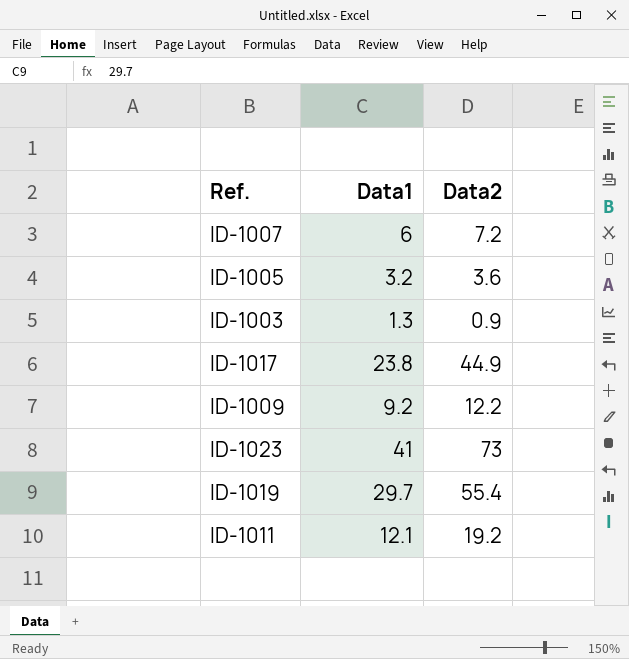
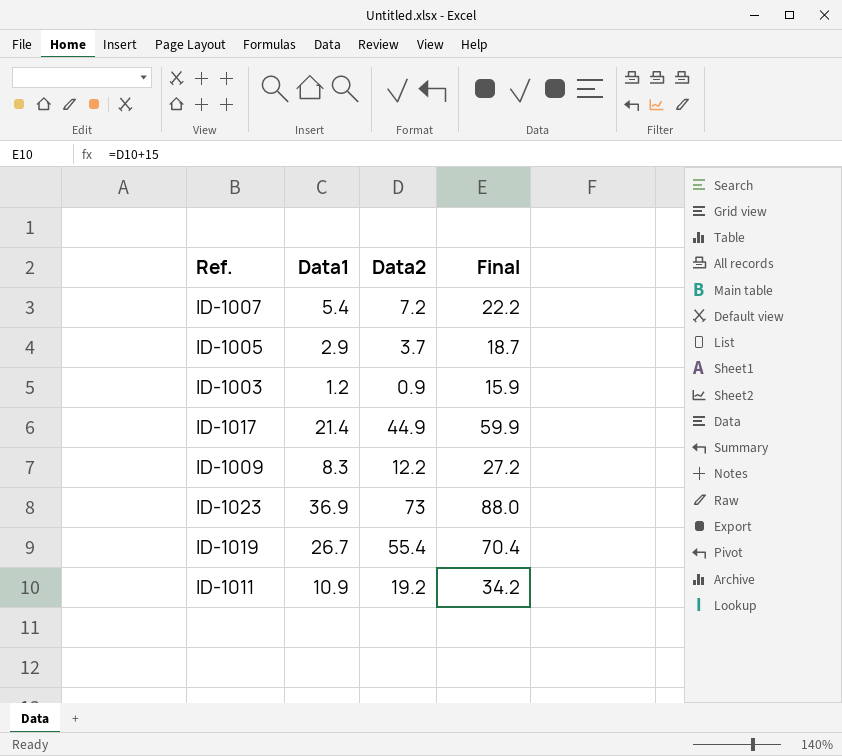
column Final | formula: none -> [Data2] + 15
ID-1007 | Data1: 6 -> 5.4
ID-1005 | Data1: 3.2 -> 2.9
ID-1005 | Data2: 3.6 -> 3.7
ID-1003 | Data1: 1.3 -> 1.2
ID-1017 | Data1: 23.8 -> 21.4
ID-1009 | Data1: 9.2 -> 8.3
ID-1023 | Data1: 41 -> 36.9
ID-1019 | Data1: 29.7 -> 26.7
ID-1011 | Data1: 12.1 -> 10.9

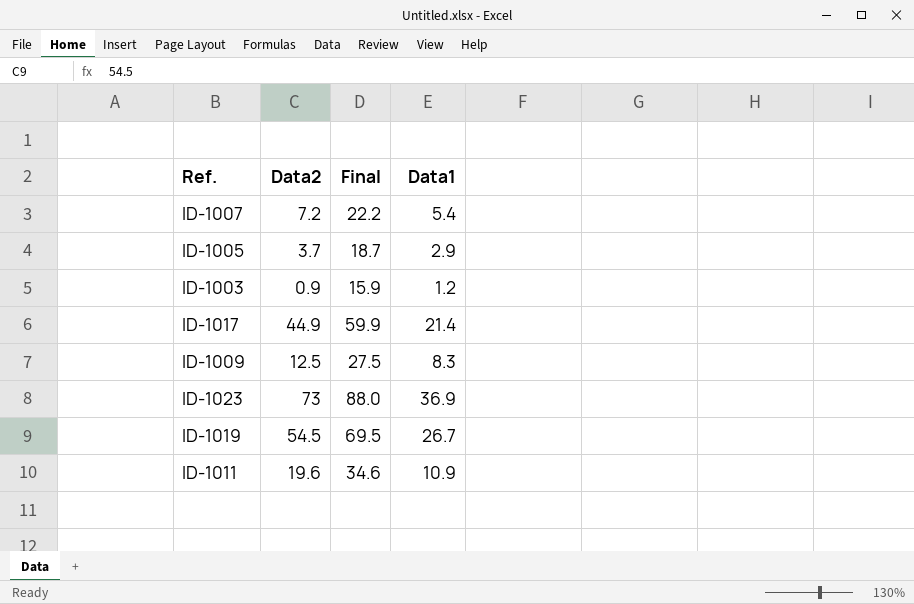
column Data1 | position: 2 -> 4
ID-1009 | Data2: 12.2 -> 12.5
ID-1009 | Final: 27.2 -> 27.5
ID-1019 | Data2: 55.4 -> 54.5
ID-1019 | Final: 70.4 -> 69.5
ID-1011 | Data2: 19.2 -> 19.6
ID-1011 | Final: 34.2 -> 34.6

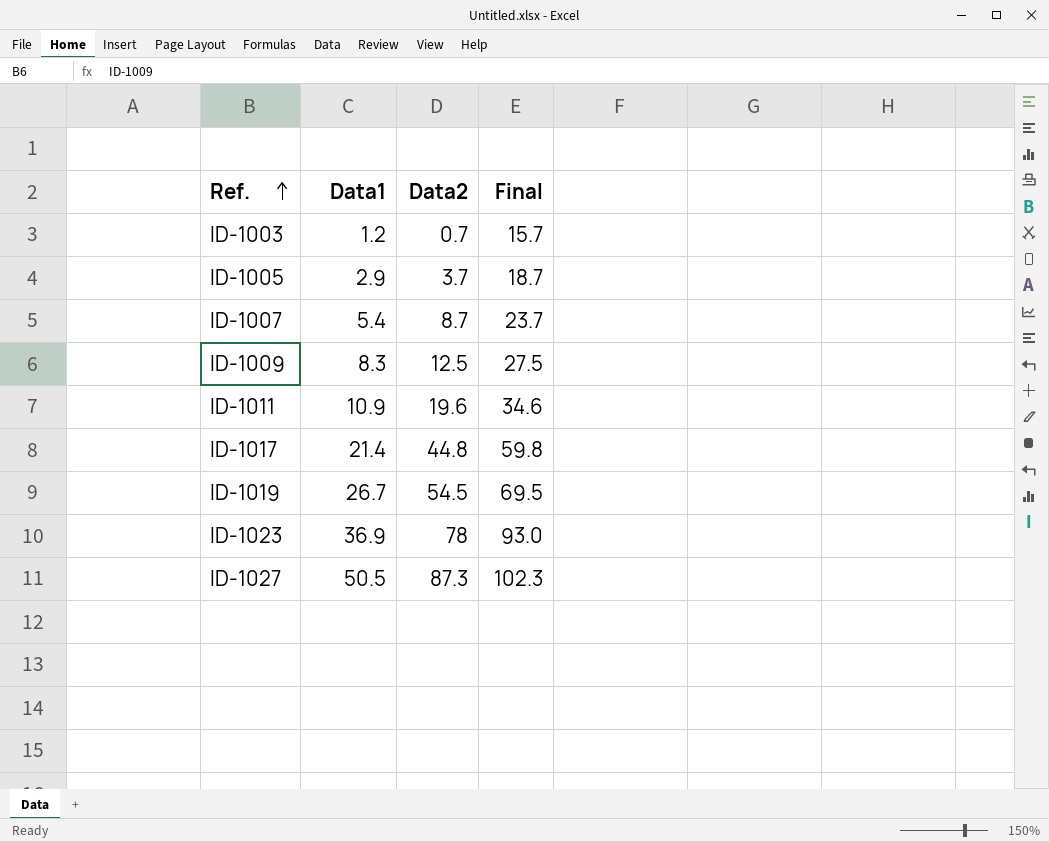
row order: none -> Ref. ascending
column Data1 | position: 4 -> 2
ID-1003 | Data2: 0.9 -> 0.7
ID-1003 | Final: 15.9 -> 15.7
ID-1007 | Data2: 7.2 -> 8.7
ID-1007 | Final: 22.2 -> 23.7
ID-1017 | Data2: 44.9 -> 44.8
ID-1017 | Final: 59.9 -> 59.8
ID-1023 | Data2: 73 -> 78
ID-1023 | Final: 88.0 -> 93.0
row ID-1027: none -> 50.5 | 87.3 | 102.3

